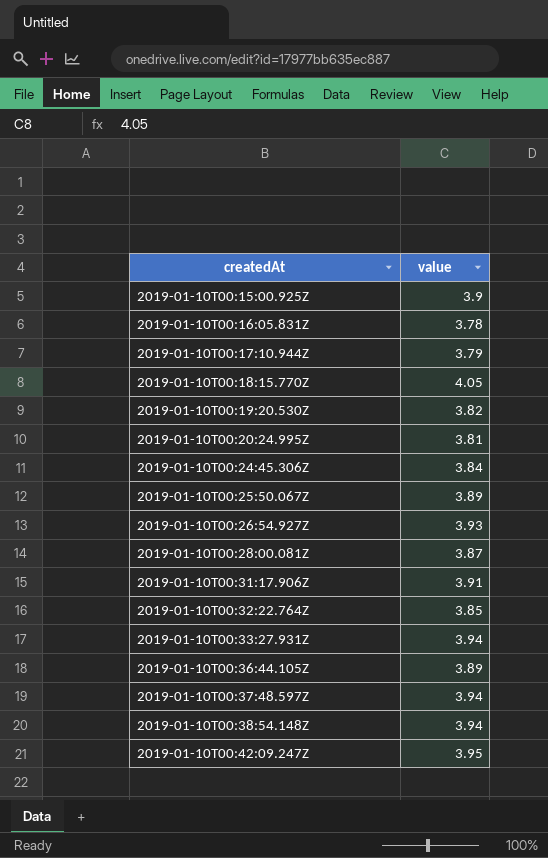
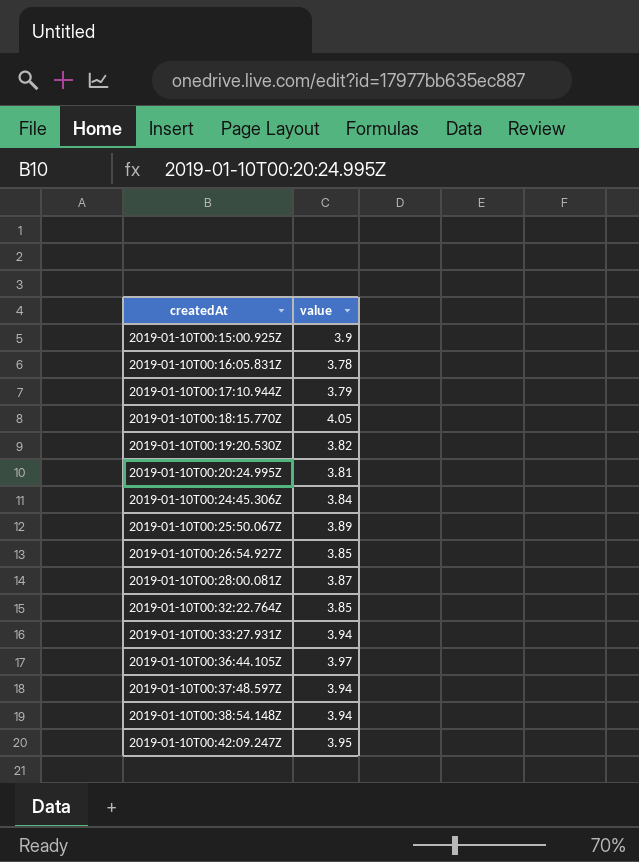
row 2019-01-10T00:31:17.906Z: 3.91 -> none
2019-01-10T00:26:54.927Z | value: 3.93 -> 3.85
2019-01-10T00:36:44.105Z | value: 3.89 -> 3.97

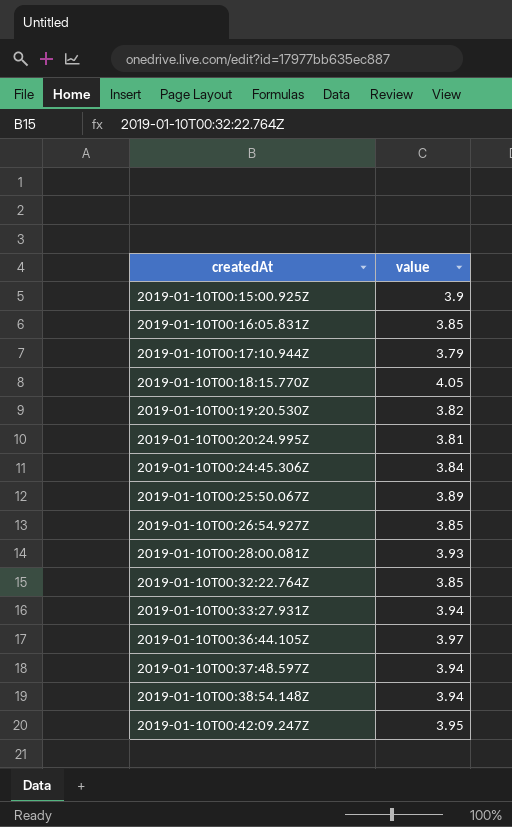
2019-01-10T00:16:05.831Z | value: 3.78 -> 3.85
2019-01-10T00:28:00.081Z | value: 3.87 -> 3.93

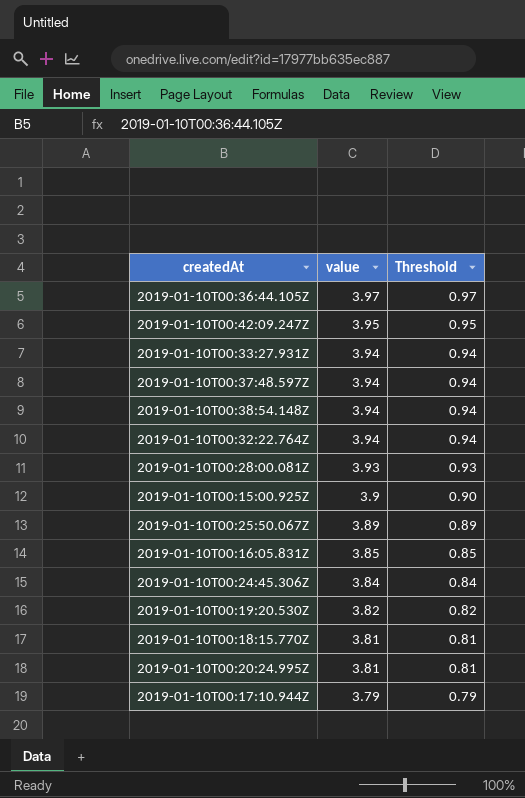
row order: createdAt ascending -> value descending
column Threshold | formula: none -> [value] - 3
row 2019-01-10T00:26:54.927Z: 3.85 -> none
2019-01-10T00:32:22.764Z | value: 3.85 -> 3.94
2019-01-10T00:18:15.770Z | value: 4.05 -> 3.81

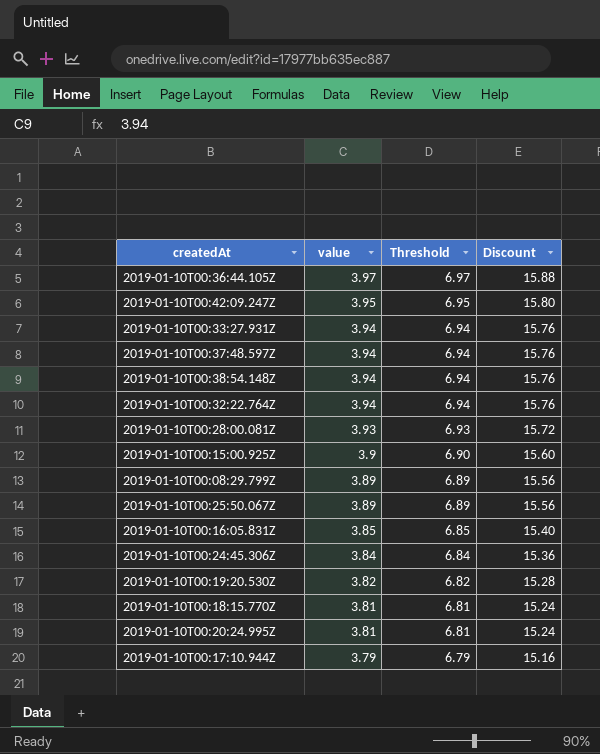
column Threshold | formula: [value] - 3 -> [value] + 3
column Discount | formula: none -> [value] * 4
row 2019-01-10T00:08:29.799Z: none -> 3.89 | 6.89 | 15.56

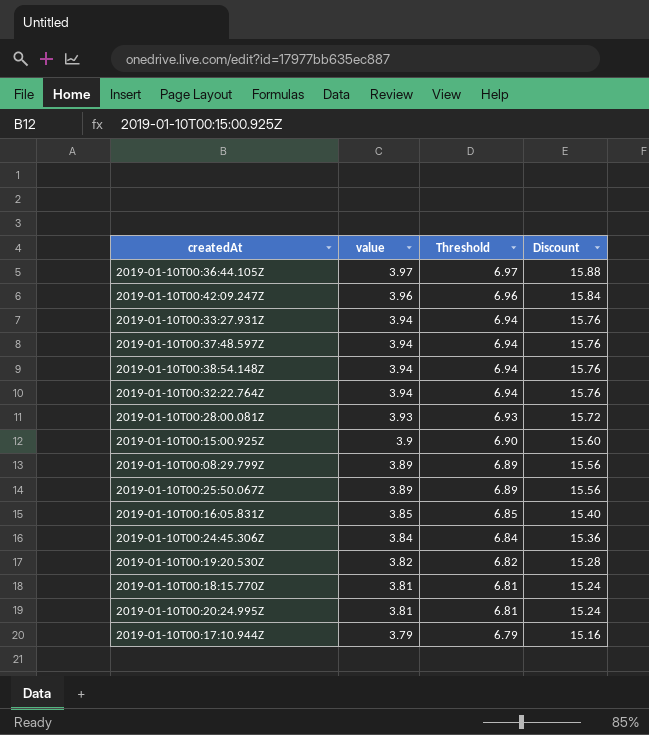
2019-01-10T00:42:09.247Z | value: 3.95 -> 3.96
2019-01-10T00:42:09.247Z | Threshold: 6.95 -> 6.96
2019-01-10T00:42:09.247Z | Discount: 15.80 -> 15.84

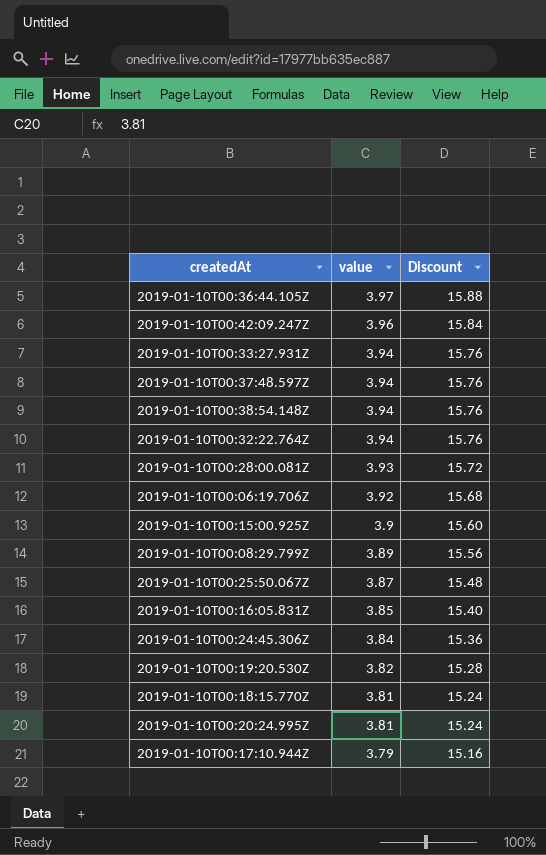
column Threshold | formula: [value] + 3 -> none
row 2019-01-10T00:06:19.706Z: none -> 3.92 | 15.68
2019-01-10T00:25:50.067Z | value: 3.89 -> 3.87
2019-01-10T00:25:50.067Z | Discount: 15.56 -> 15.48

